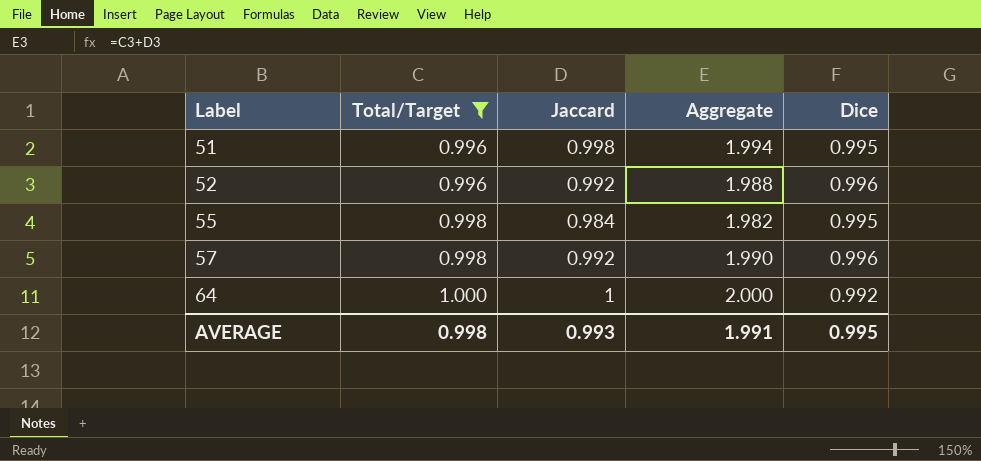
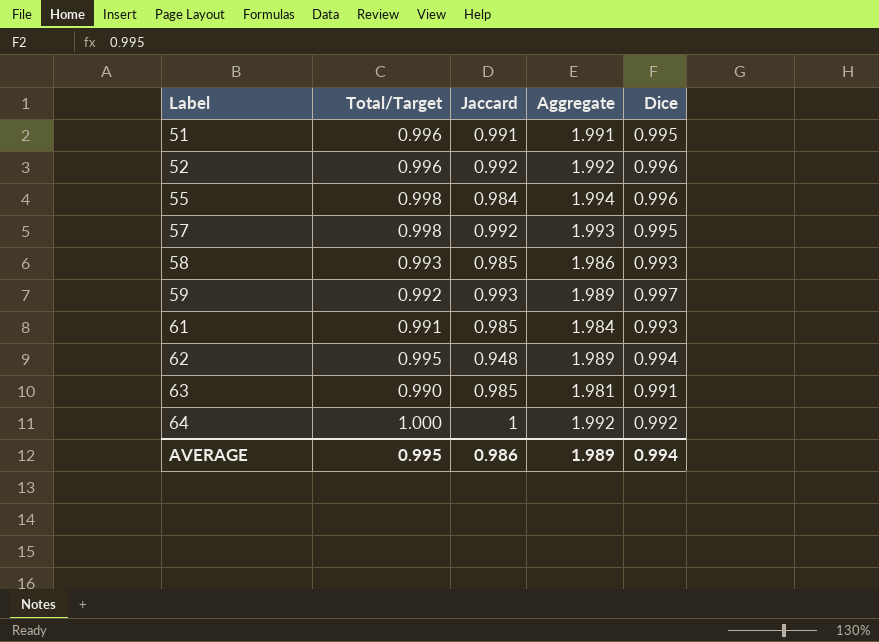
filter: Total/Target >= 0.996 -> none
column Aggregate | formula: [Total/Target] + [Jaccard] -> [Total/Target] + [Dice]
51 | Jaccard: 0.998 -> 0.991
55 | Dice: 0.995 -> 0.996
57 | Dice: 0.996 -> 0.995
AVERAGE | Total/Target: 0.998 -> 0.995
AVERAGE | Jaccard: 0.993 -> 0.986
AVERAGE | Aggregate: 1.991 -> 1.989
AVERAGE | Dice: 0.995 -> 0.994

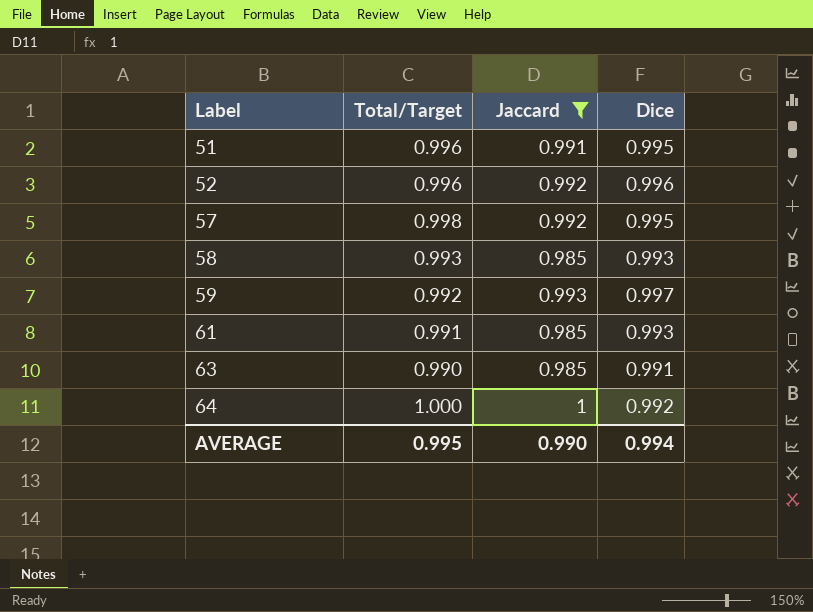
filter: none -> Jaccard >= 0.985
column Aggregate | formula: [Total/Target] + [Dice] -> none
AVERAGE | Jaccard: 0.986 -> 0.990

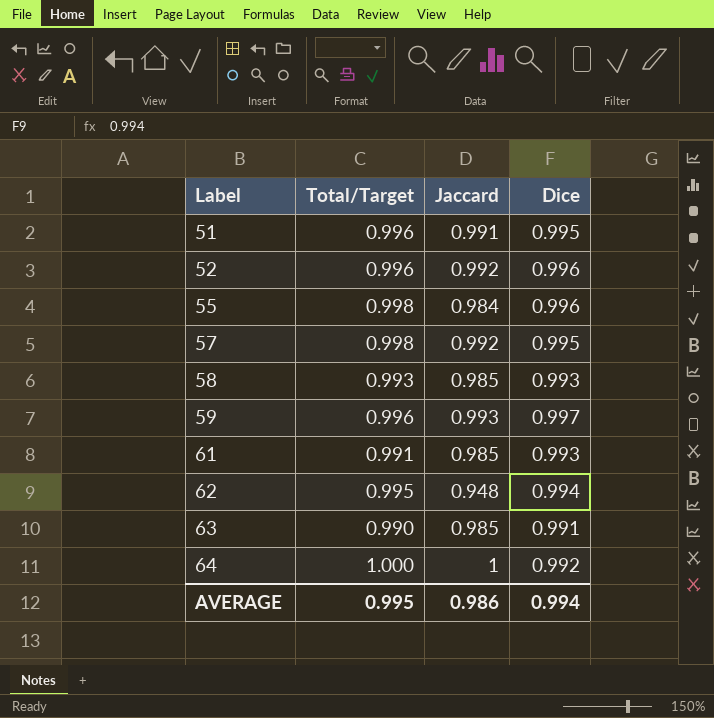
filter: Jaccard >= 0.985 -> none
59 | Total/Target: 0.992 -> 0.996
AVERAGE | Jaccard: 0.990 -> 0.986

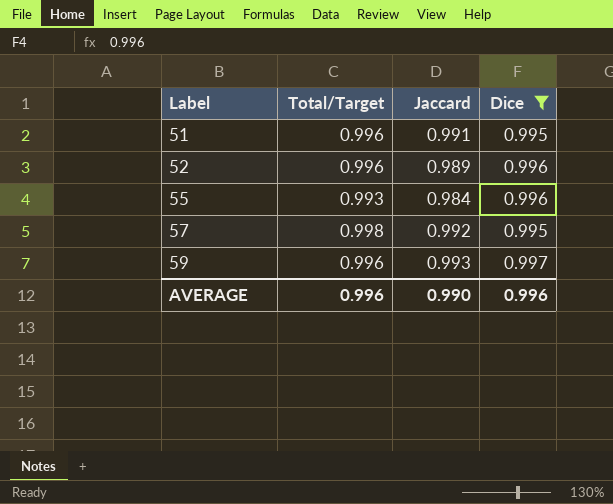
filter: none -> Dice >= 0.995
52 | Jaccard: 0.992 -> 0.989
55 | Total/Target: 0.998 -> 0.993
AVERAGE | Total/Target: 0.995 -> 0.996
AVERAGE | Jaccard: 0.986 -> 0.990
AVERAGE | Dice: 0.994 -> 0.996

